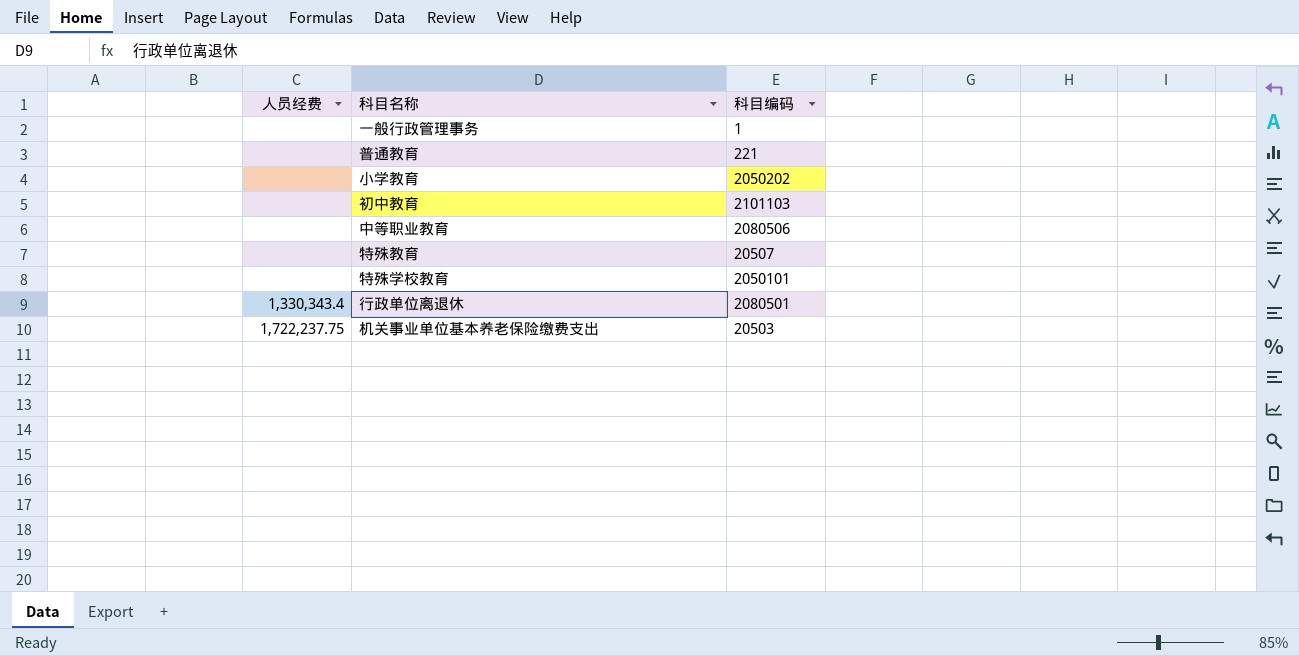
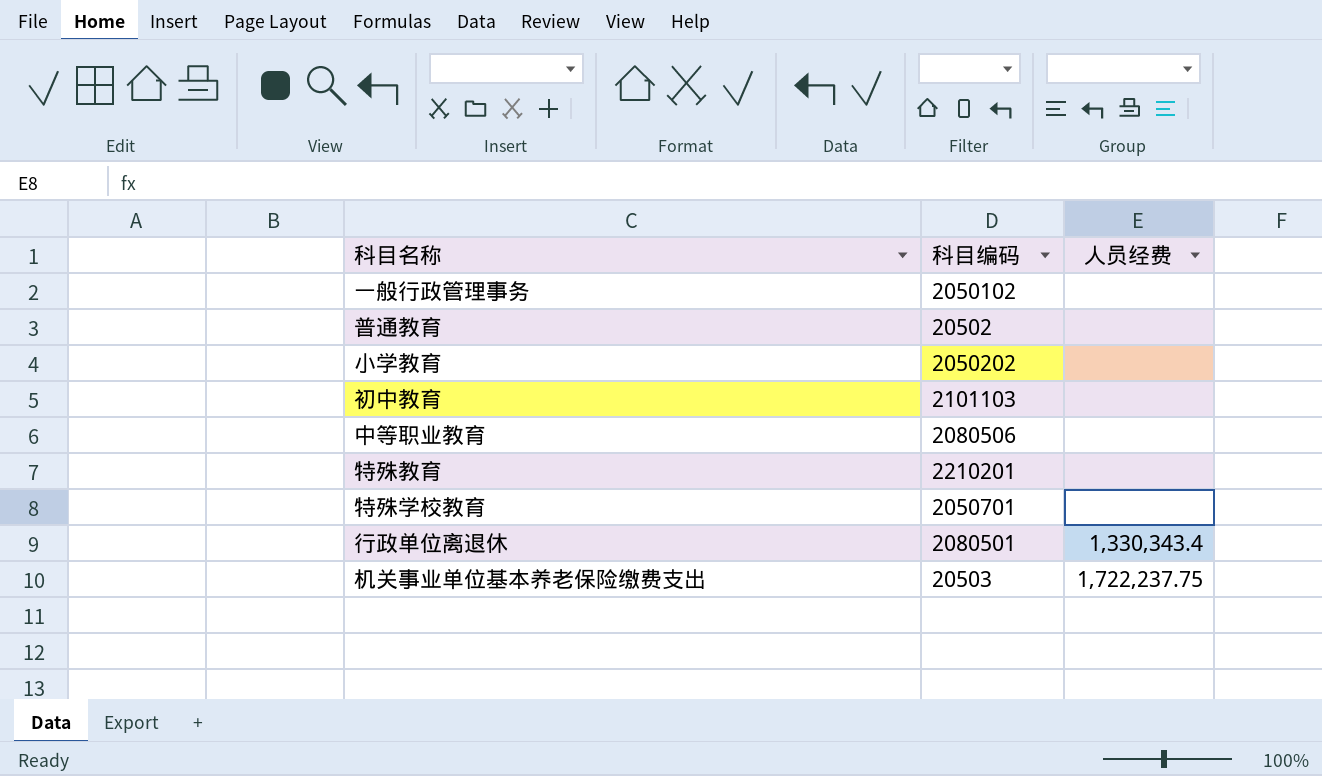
column 人员经费 | position: 1 -> 3
一般行政管理事务 | 科目编码: 1 -> 2050102
普通教育 | 科目编码: 221 -> 20502
特殊教育 | 科目编码: 20507 -> 2210201
特殊学校教育 | 科目编码: 2050101 -> 2050701

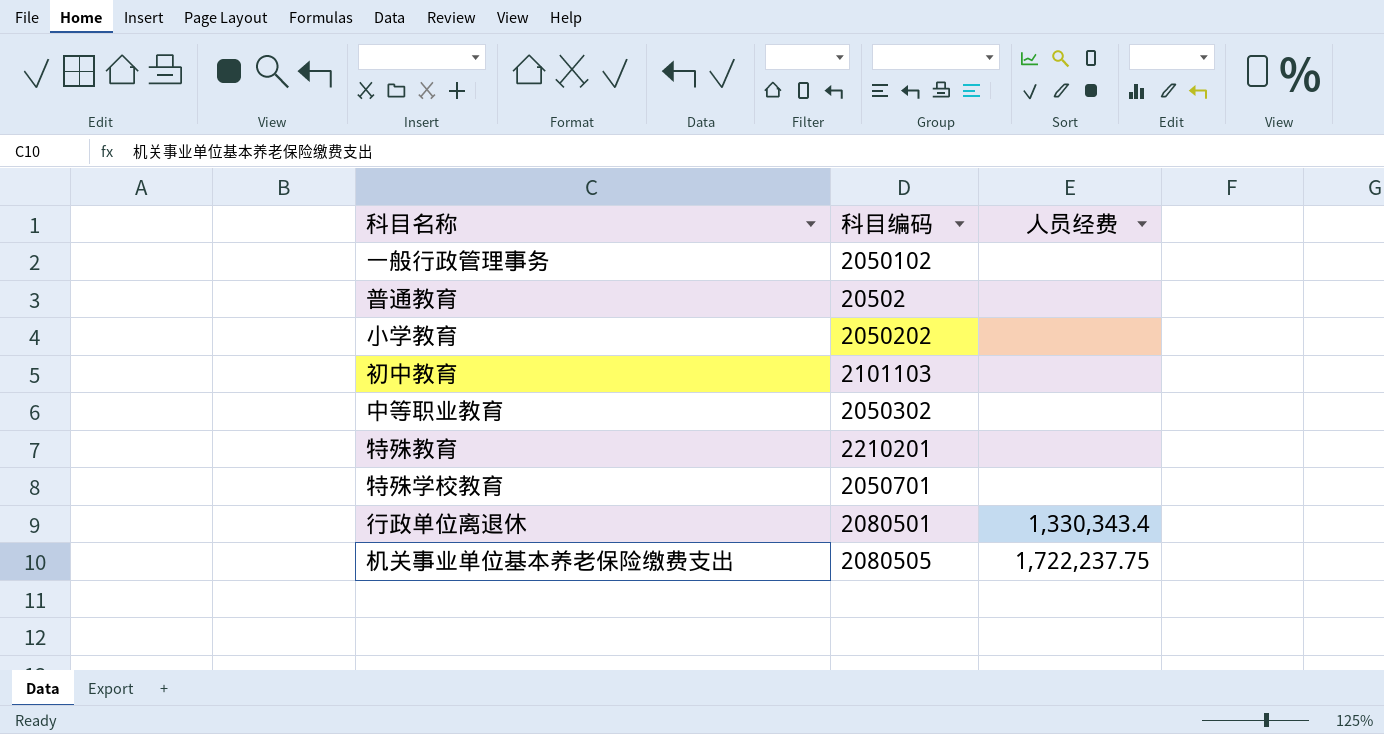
中等职业教育 | 科目编码: 2080506 -> 2050302
机关事业单位基本养老保险缴费支出 | 科目编码: 20503 -> 2080505

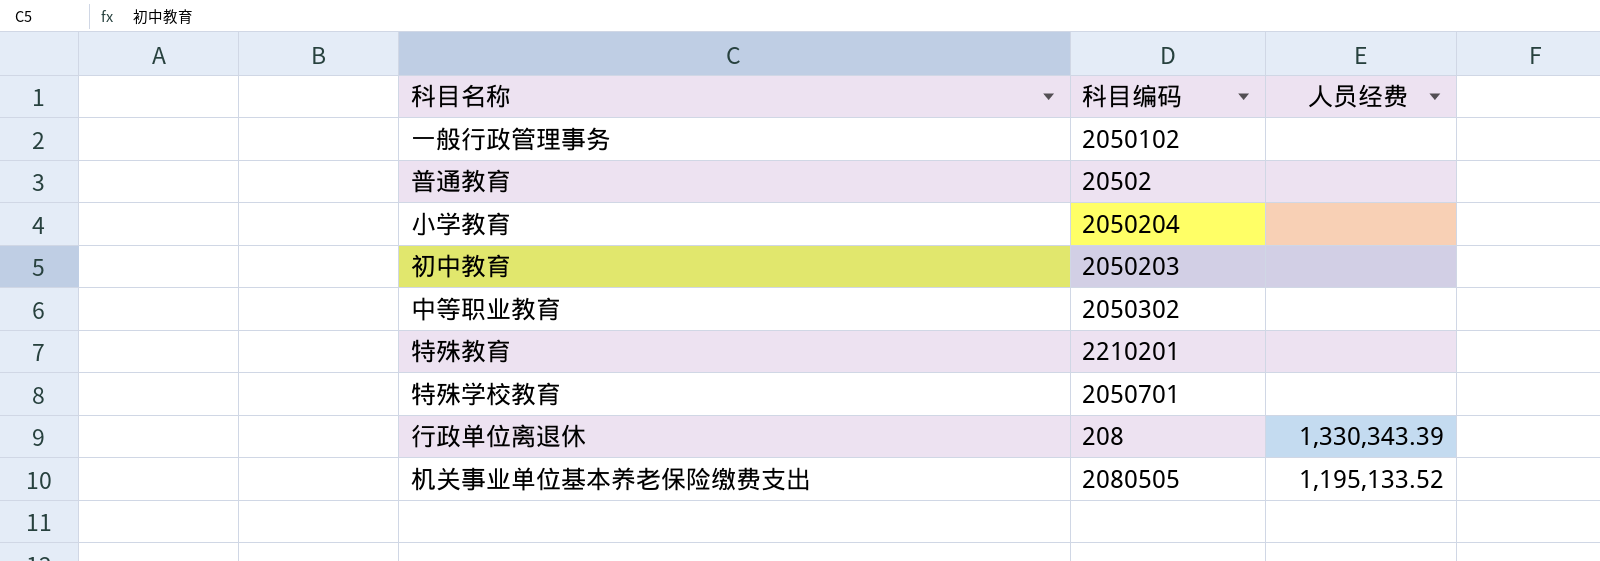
小学教育 | 科目编码: 2050202 -> 2050204
初中教育 | 科目编码: 2101103 -> 2050203
行政单位离退休 | 科目编码: 2080501 -> 208
行政单位离退休 | 人员经费: 1,330,343.4 -> 1,330,343.39
机关事业单位基本养老保险缴费支出 | 人员经费: 1,722,237.75 -> 1,195,133.52

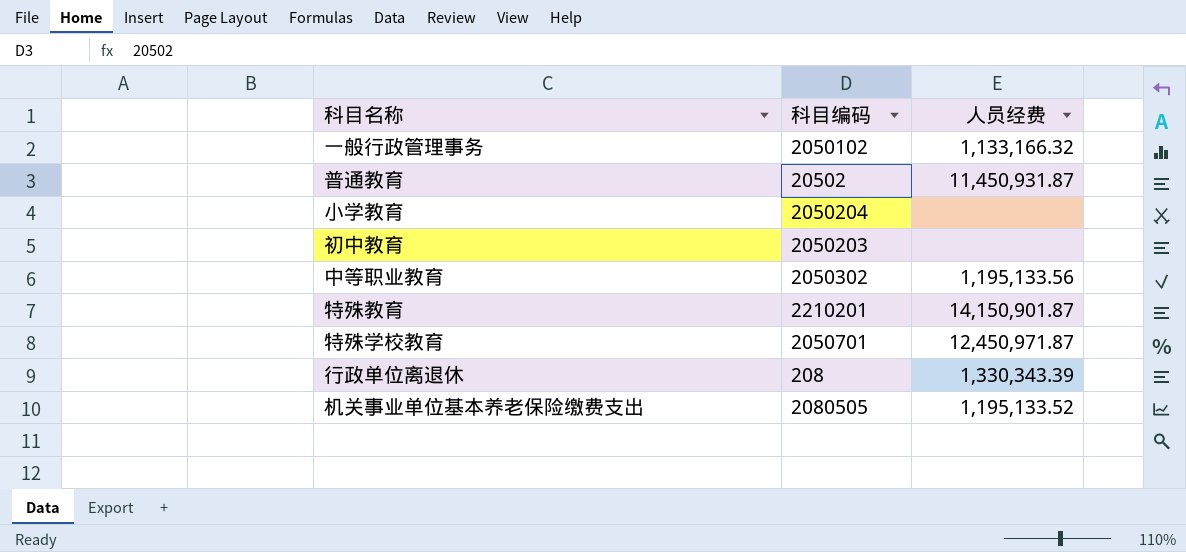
一般行政管理事务 | 人员经费: none -> 1,133,166.32
普通教育 | 人员经费: none -> 11,450,931.87
中等职业教育 | 人员经费: none -> 1,195,133.56
特殊教育 | 人员经费: none -> 14,150,901.87
特殊学校教育 | 人员经费: none -> 12,450,971.87

